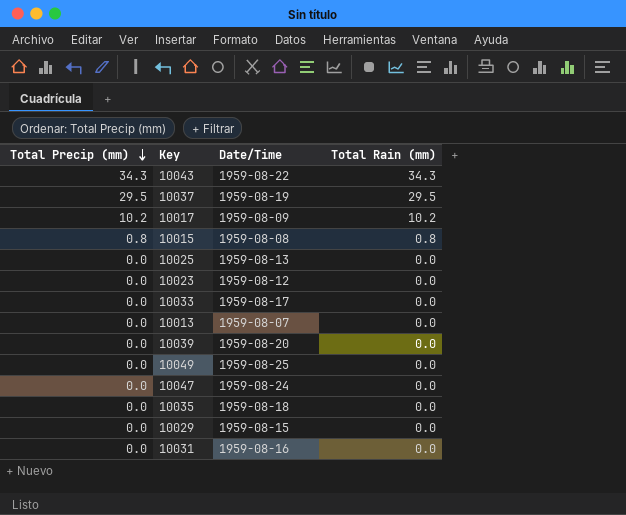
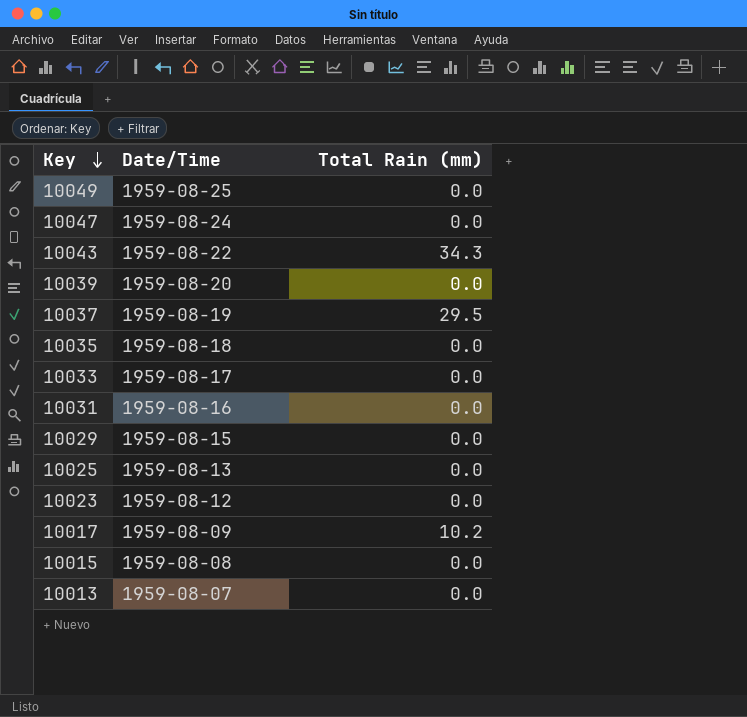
row order: Total Precip (mm) descending -> Key descending
column Total Precip (mm) | position: 1 -> none
10015 | Total Rain (mm): 0.8 -> 0.0

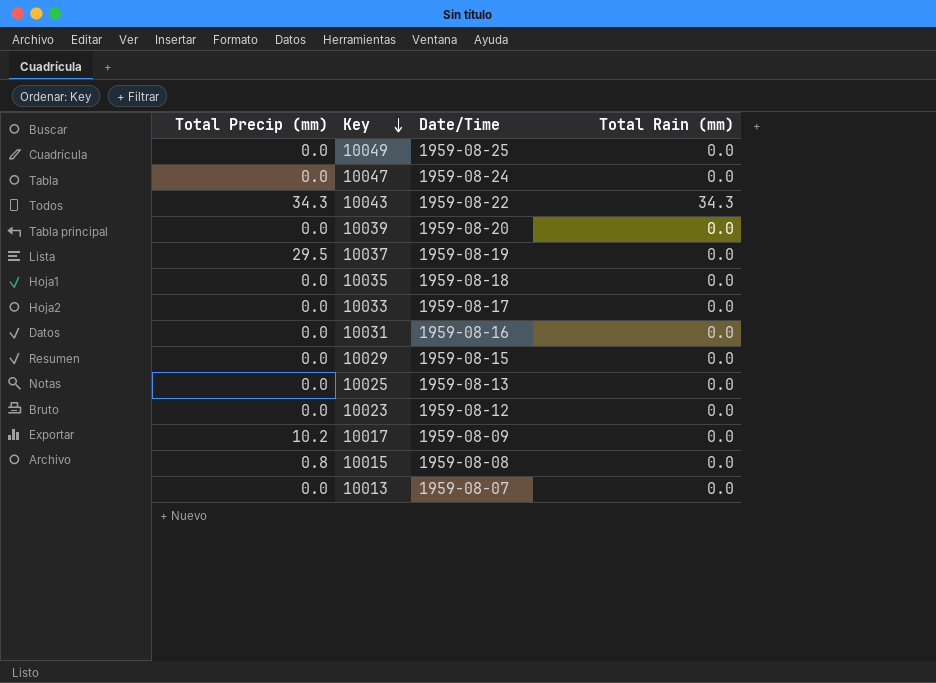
column Total Precip (mm) | position: none -> 1
10037 | Total Rain (mm): 29.5 -> 0.0
10017 | Total Rain (mm): 10.2 -> 0.0

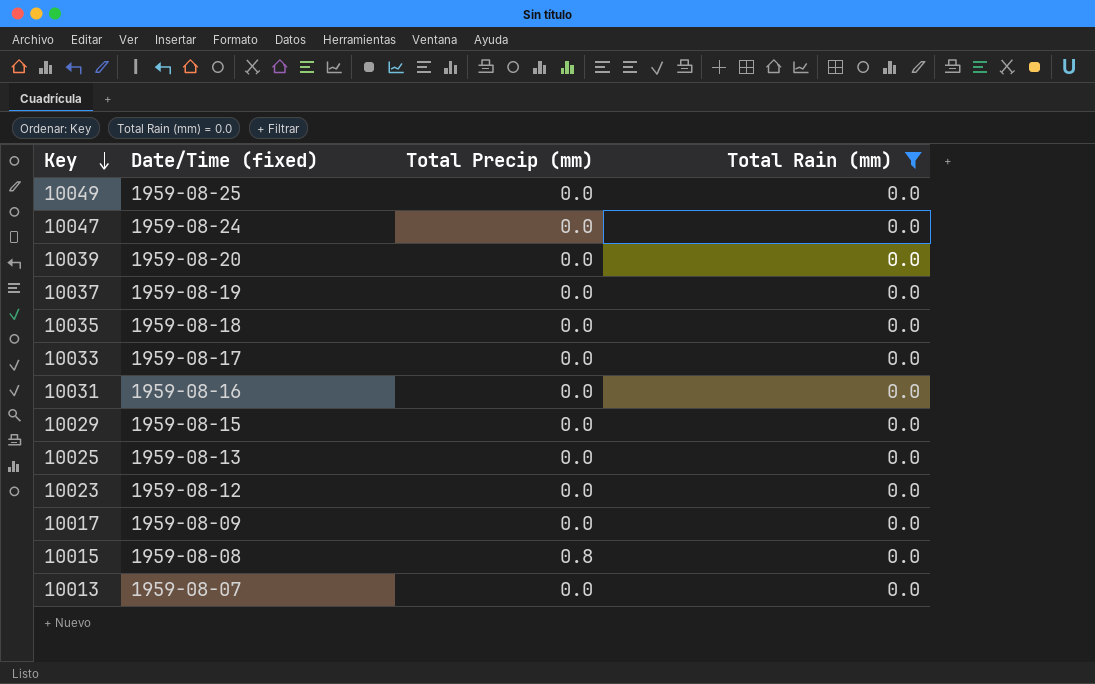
filter: none -> Total Rain (mm) = 0.0
column name: Date/Time -> Date/Time (fixed)
column Total Precip (mm) | position: 1 -> 3
10037 | Total Precip (mm): 29.5 -> 0.0
10017 | Total Precip (mm): 10.2 -> 0.0

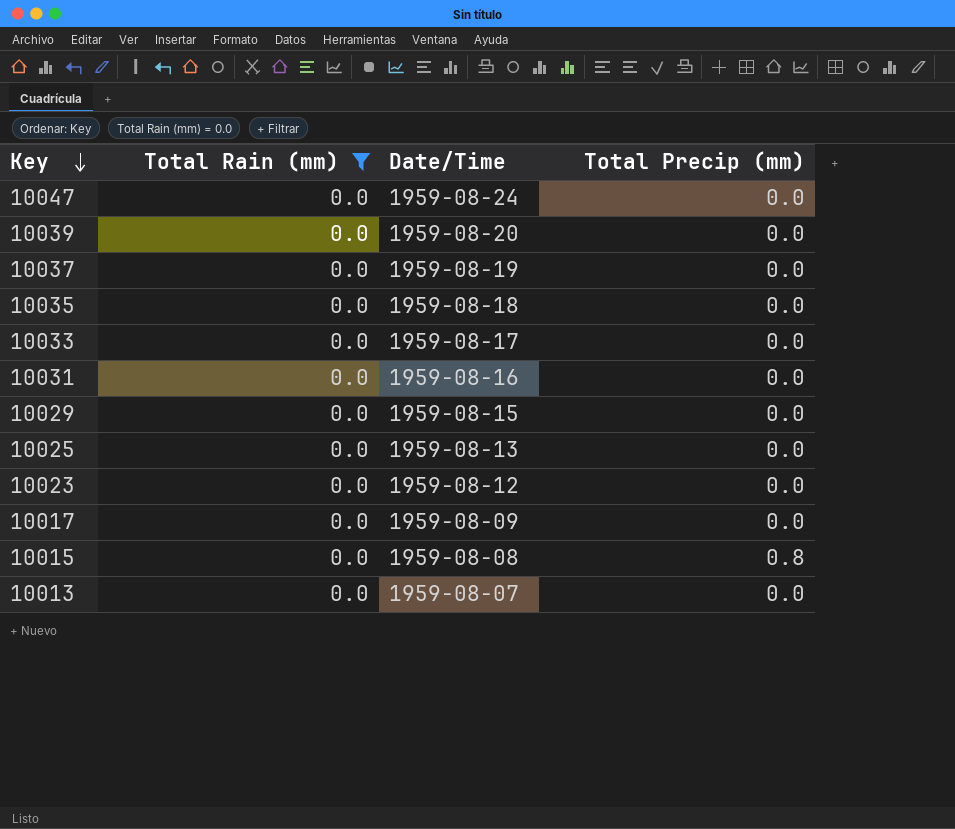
column Total Rain (mm) | position: 4 -> 2
column name: Date/Time (fixed) -> Date/Time
row 10049: 1959-08-25 | 0.0 | 0.0 -> none

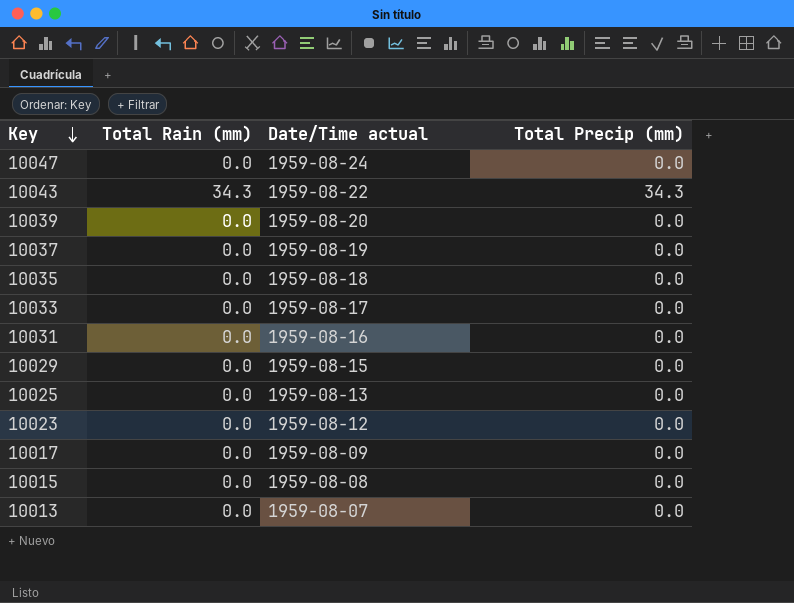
filter: Total Rain (mm) = 0.0 -> none
column name: Date/Time -> Date/Time actual
10015 | Total Precip (mm): 0.8 -> 0.0

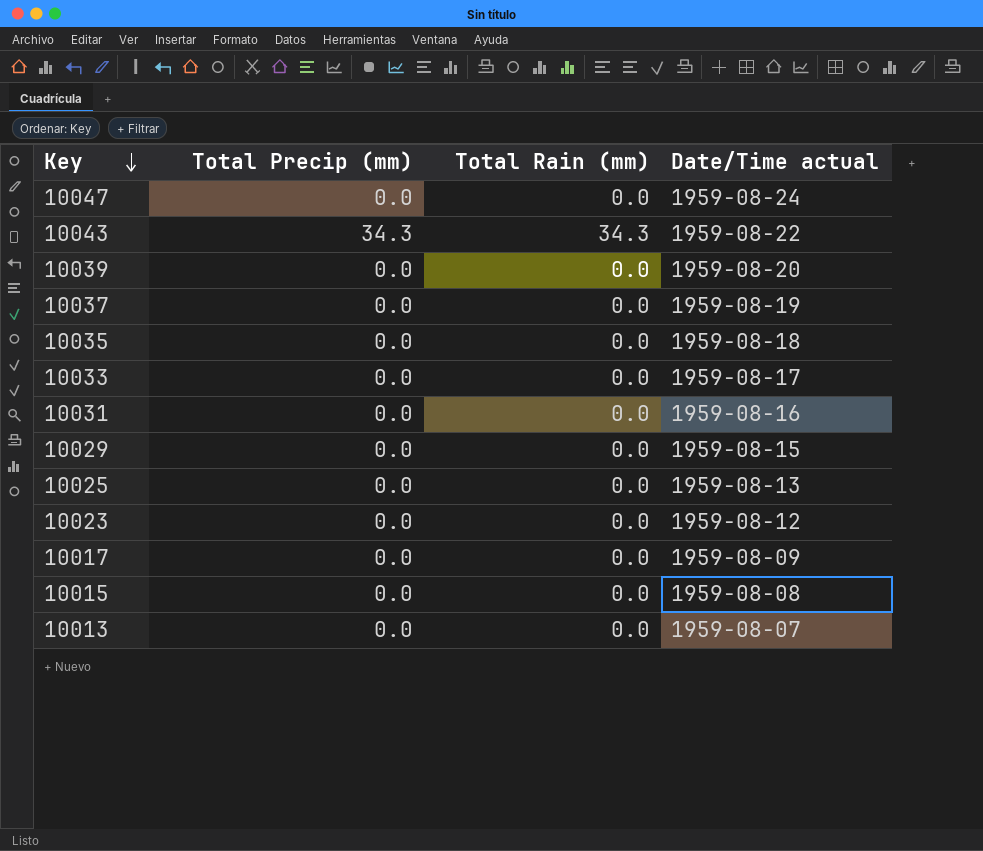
column Total Precip (mm) | position: 4 -> 2

